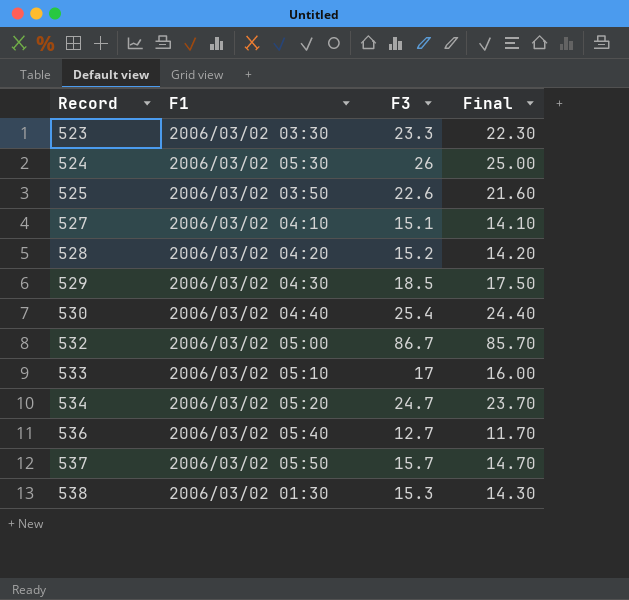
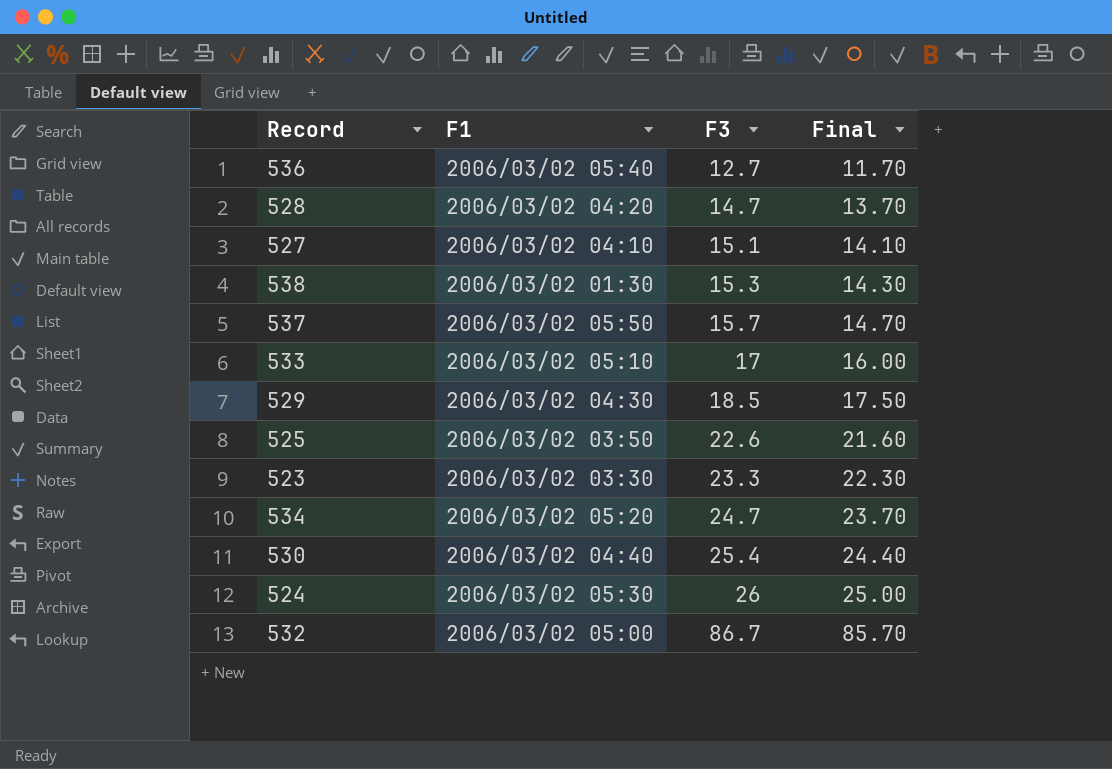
row order: Record ascending -> F3 ascending
528 | F3: 15.2 -> 14.7
528 | Final: 14.20 -> 13.70

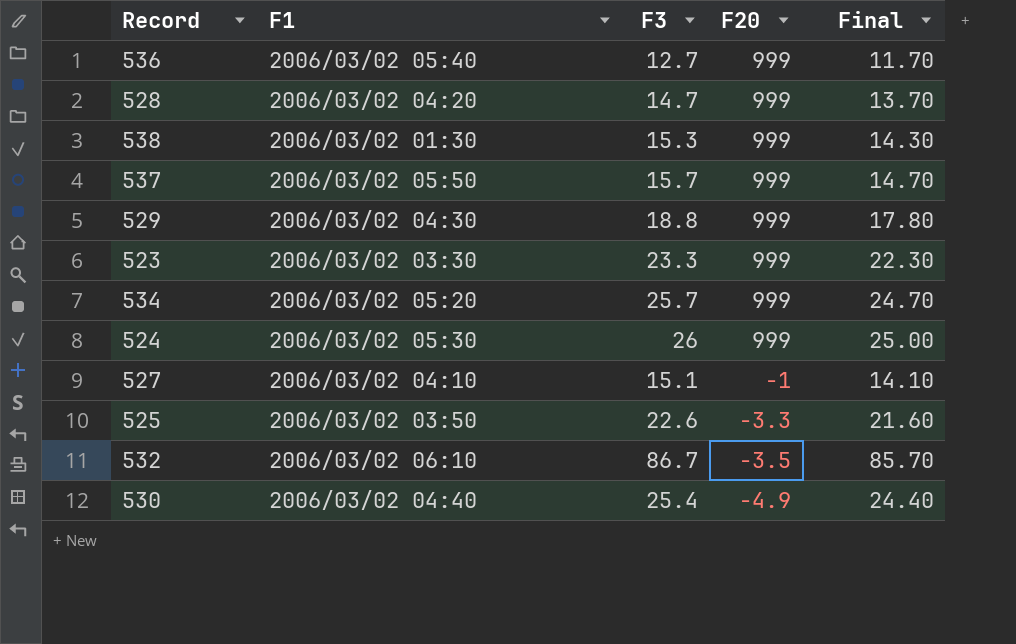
row order: F3 ascending -> F20 descending
column F20 | position: none -> 4
row 533: 2006/03/02 05:10 | 17 | 16.00 -> none
529 | F3: 18.5 -> 18.8
529 | Final: 17.50 -> 17.80
534 | F3: 24.7 -> 25.7
534 | Final: 23.70 -> 24.70
532 | F1: 2006/03/02 05:00 -> 2006/03/02 06:10

